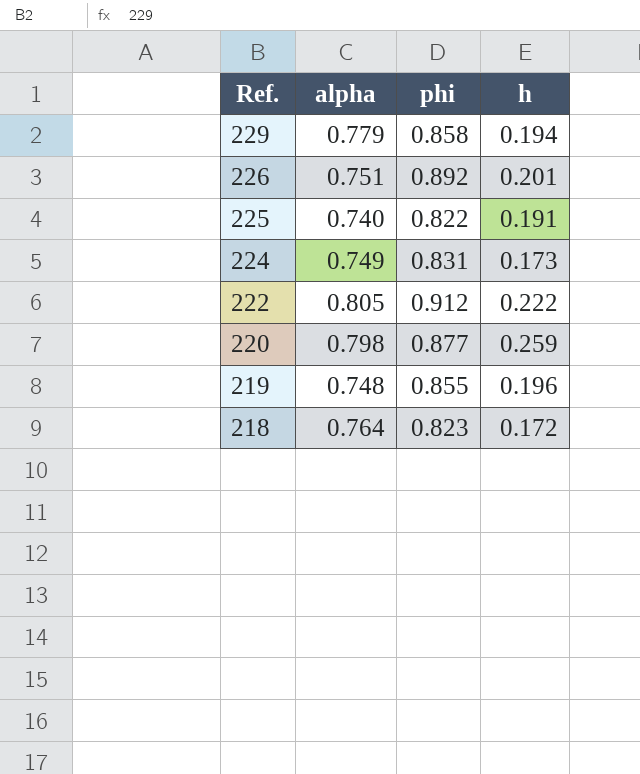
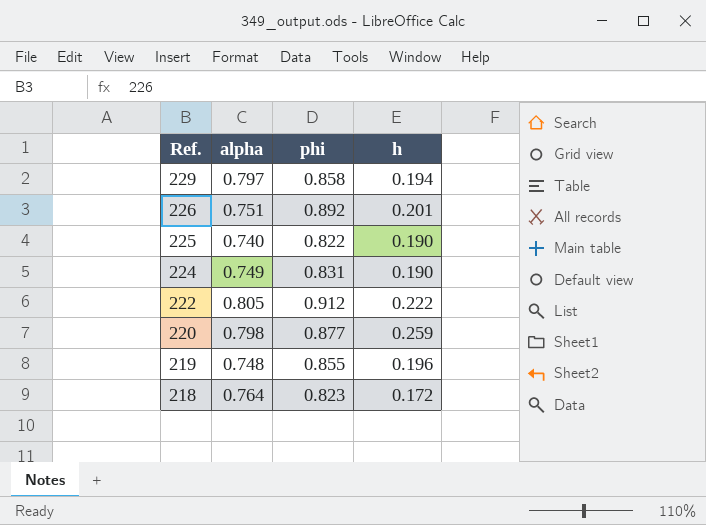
229 | alpha: 0.779 -> 0.797
225 | h: 0.191 -> 0.190
224 | h: 0.173 -> 0.190

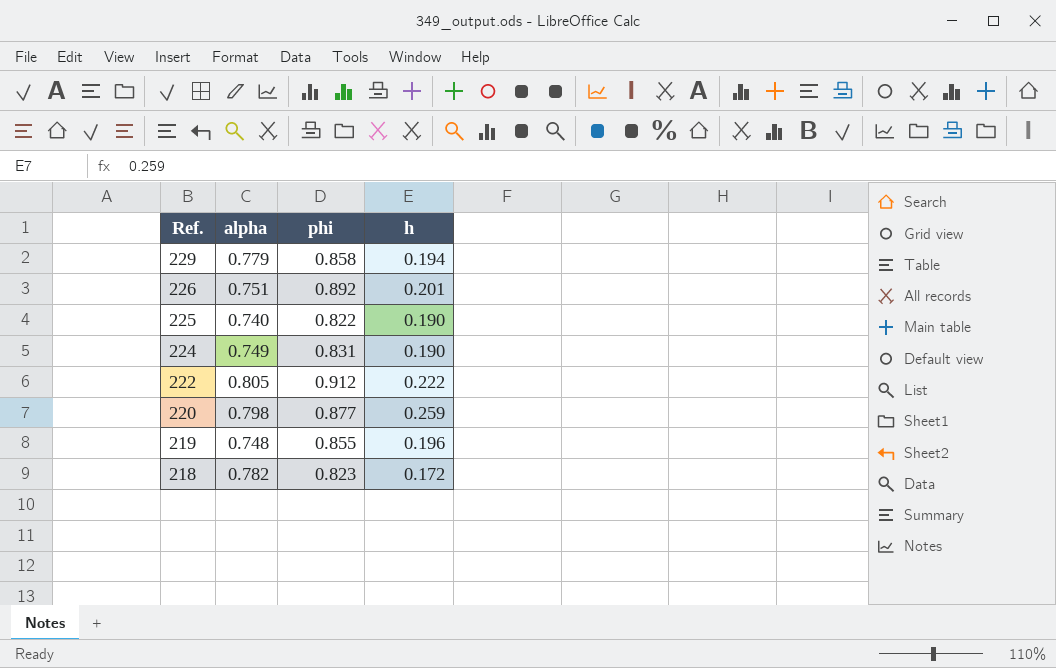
229 | alpha: 0.797 -> 0.779
218 | alpha: 0.764 -> 0.782

